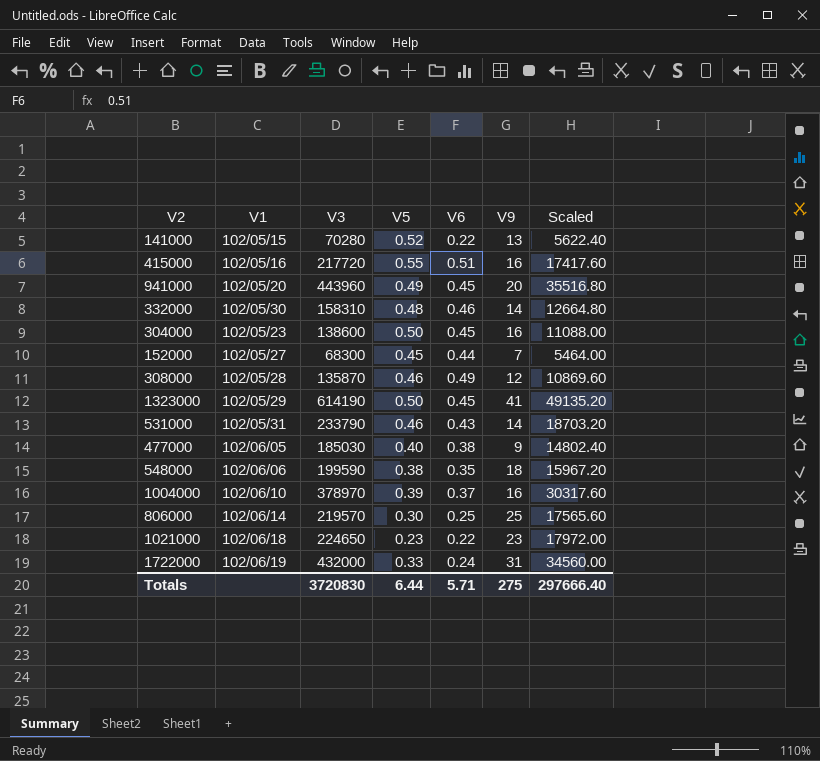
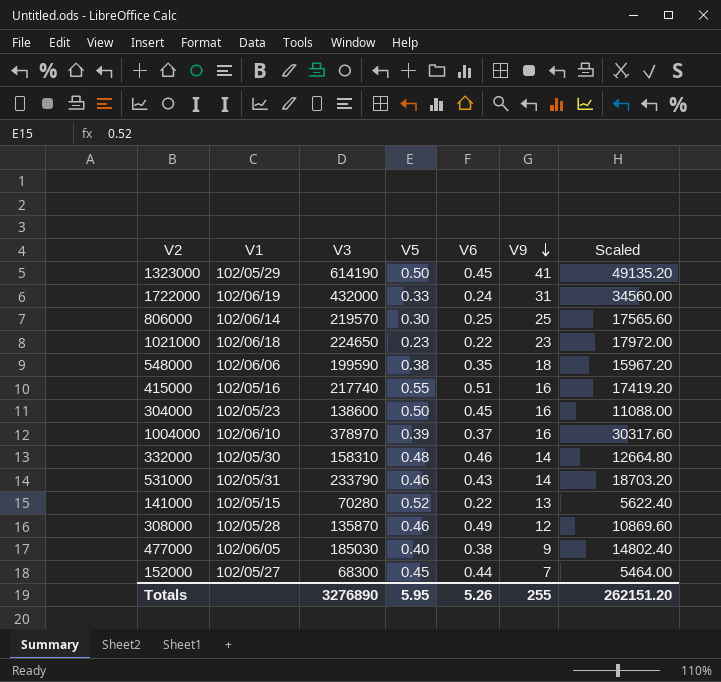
row order: none -> V9 descending
row 941000: 102/05/20 | 443960 | 0.49 | 0.45 | 20 | 35516.80 -> none
415000 | V3: 217720 -> 217740
415000 | Scaled: 17417.60 -> 17419.20
Totals | V3: 3720830 -> 3276890
Totals | V5: 6.44 -> 5.95
Totals | V6: 5.71 -> 5.26
Totals | V9: 275 -> 255
Totals | Scaled: 297666.40 -> 262151.20

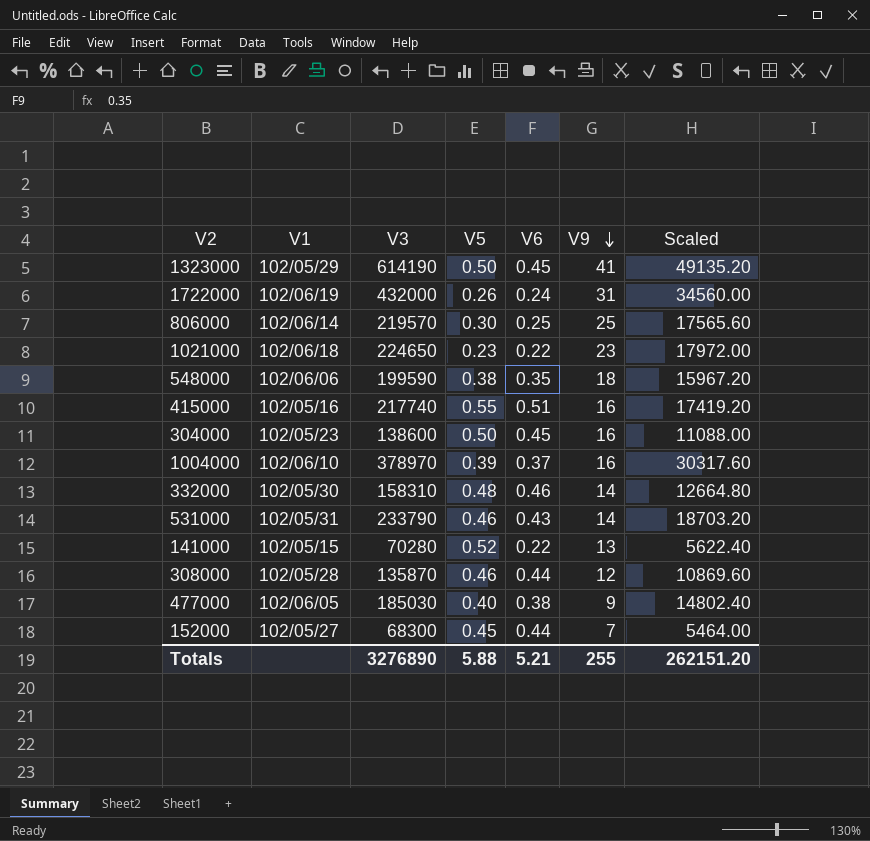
1722000 | V5: 0.33 -> 0.26
308000 | V6: 0.49 -> 0.44
Totals | V5: 5.95 -> 5.88
Totals | V6: 5.26 -> 5.21

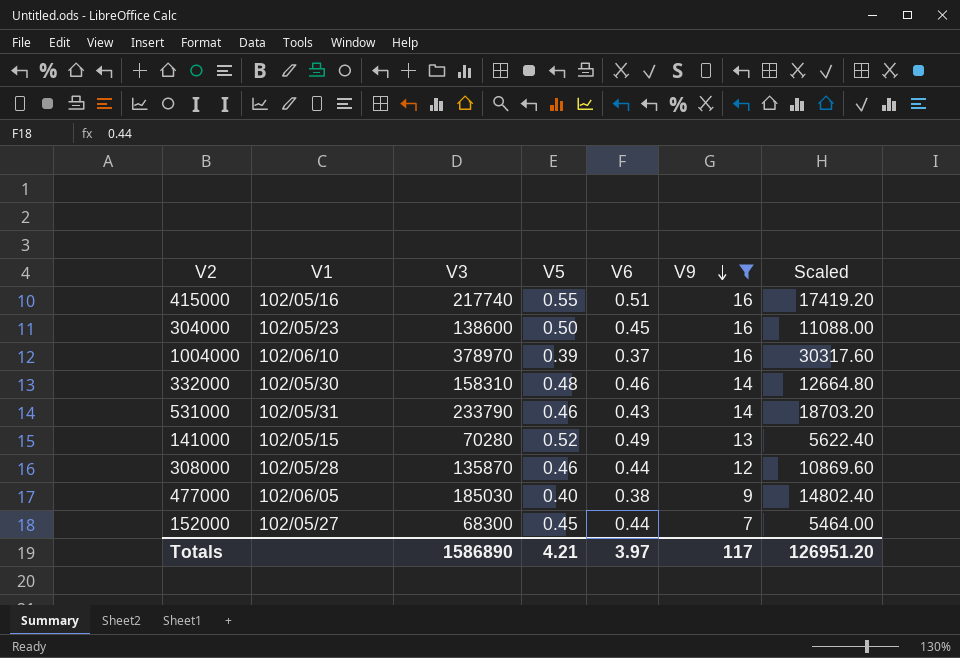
filter: none -> V9 <= 16
141000 | V6: 0.22 -> 0.49
Totals | V3: 3276890 -> 1586890
Totals | V5: 5.88 -> 4.21
Totals | V6: 5.21 -> 3.97
Totals | V9: 255 -> 117
Totals | Scaled: 262151.20 -> 126951.20

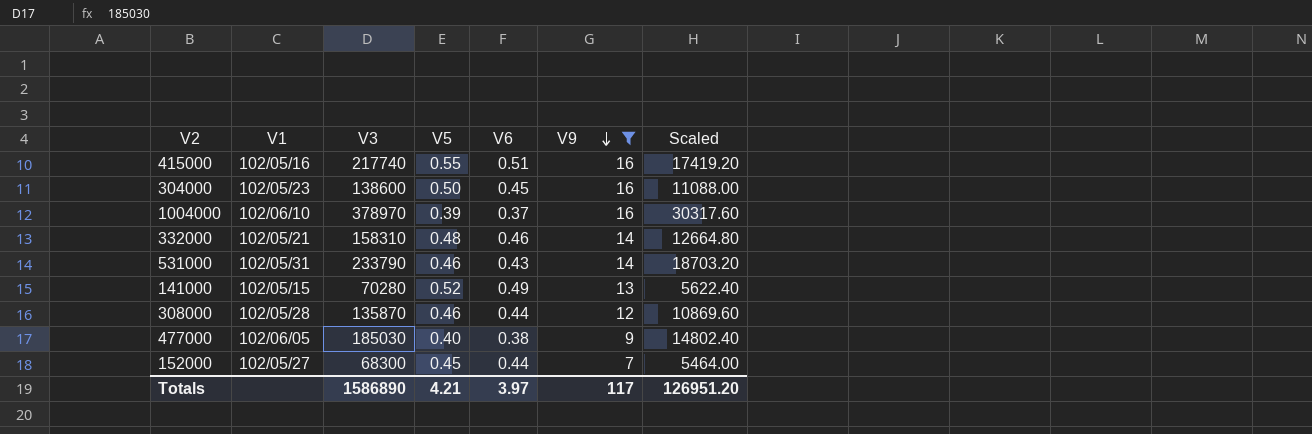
332000 | V1: 102/05/30 -> 102/05/21

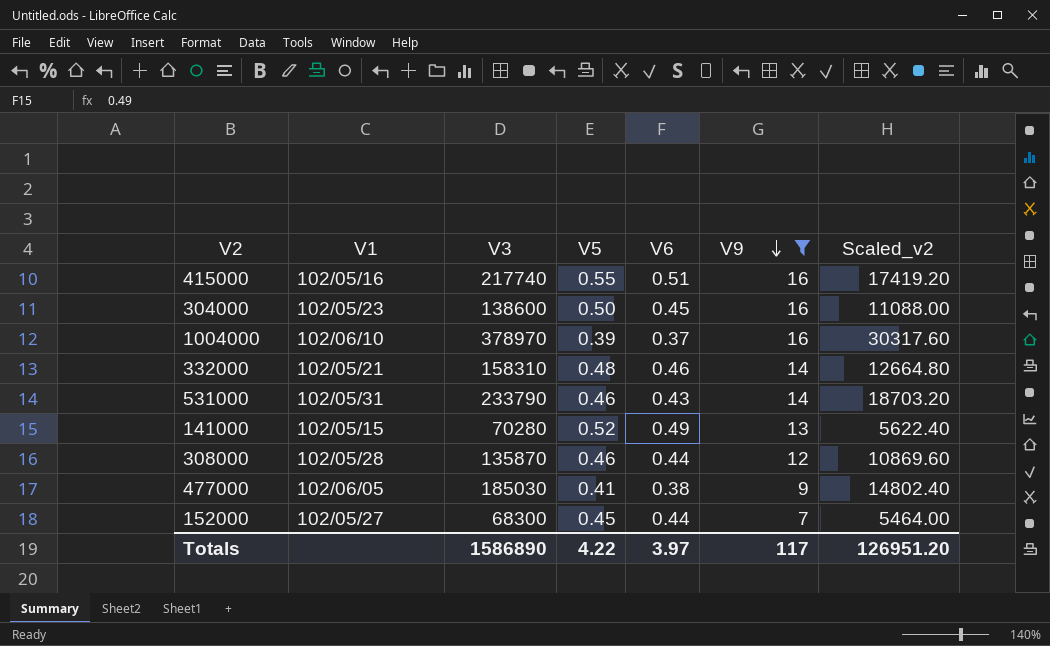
column name: Scaled -> Scaled_v2
477000 | V5: 0.40 -> 0.41
Totals | V5: 4.21 -> 4.22

